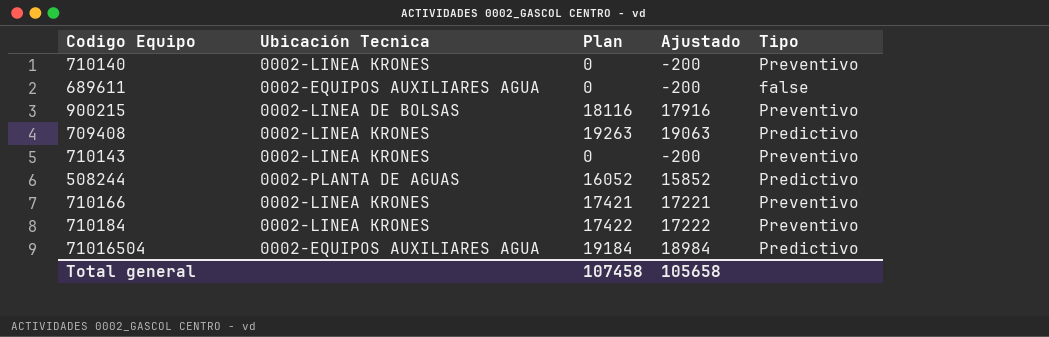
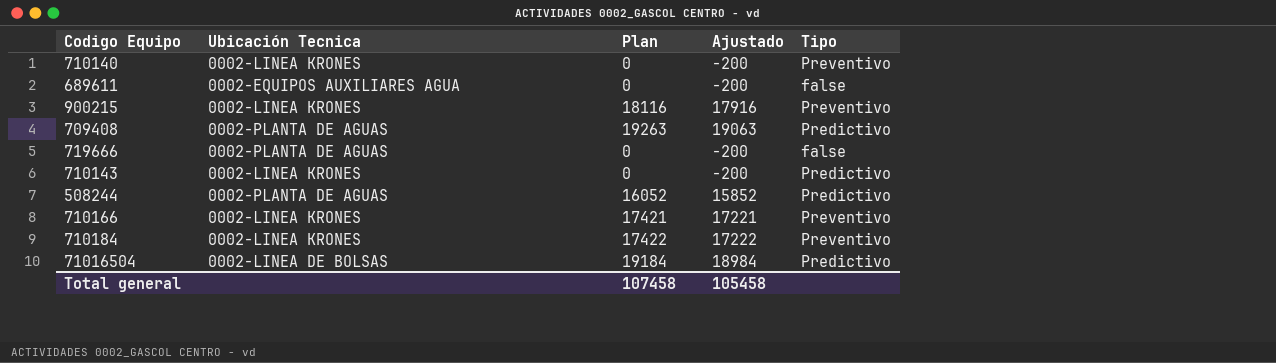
900215 | Ubicación Tecnica: 0002-LINEA DE BOLSAS -> 0002-LINEA KRONES
709408 | Ubicación Tecnica: 0002-LINEA KRONES -> 0002-PLANTA DE AGUAS
row 719666: none -> 0002-PLANTA DE AGUAS | 0 | -200 | false
710143 | Tipo: Preventivo -> Predictivo
71016504 | Ubicación Tecnica: 0002-EQUIPOS AUXILIARES AGUA -> 0002-LINEA DE BOLSAS
Total general | Ajustado: 105658 -> 105458

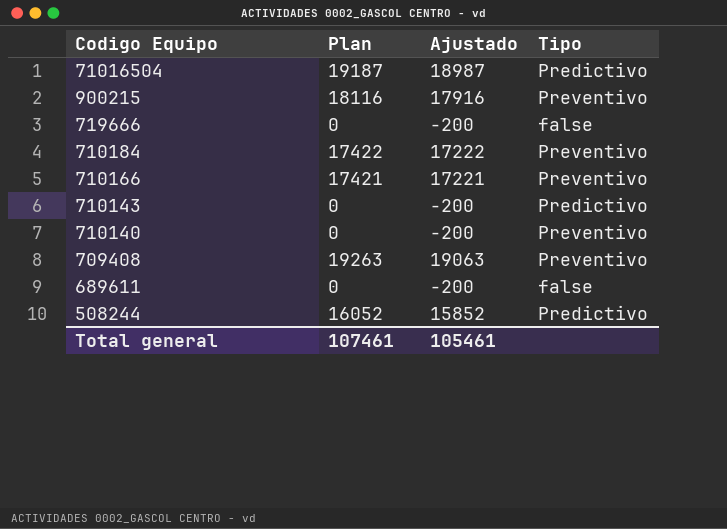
row order: none -> Codigo Equipo descending
column Ubicación Tecnica | position: 2 -> none
71016504 | Plan: 19184 -> 19187
71016504 | Ajustado: 18984 -> 18987
709408 | Tipo: Predictivo -> Preventivo
Total general | Plan: 107458 -> 107461
Total general | Ajustado: 105458 -> 105461

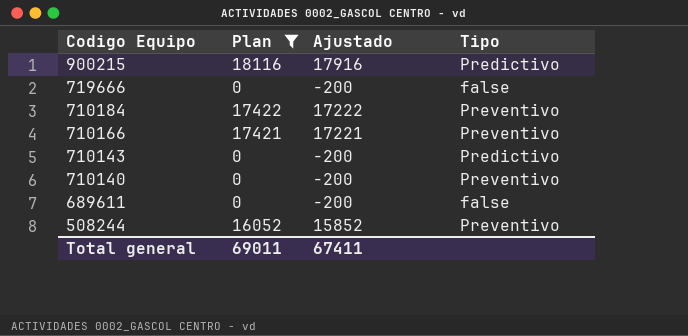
filter: none -> Plan <= 18116
900215 | Tipo: Preventivo -> Predictivo
508244 | Tipo: Predictivo -> Preventivo
Total general | Plan: 107461 -> 69011
Total general | Ajustado: 105461 -> 67411

